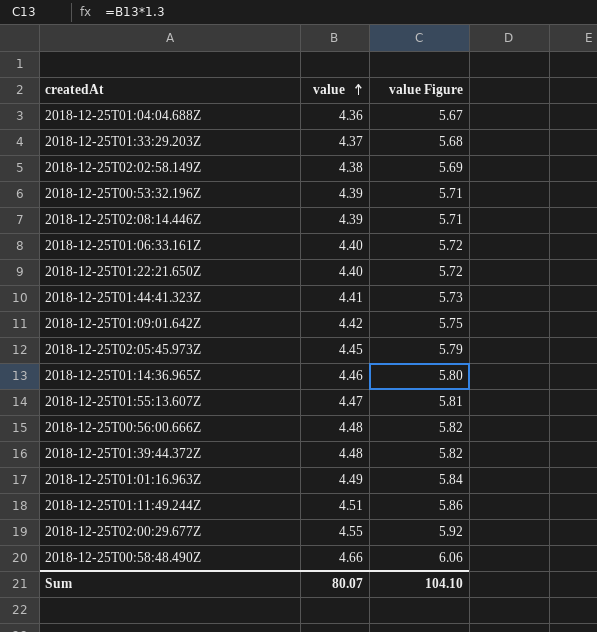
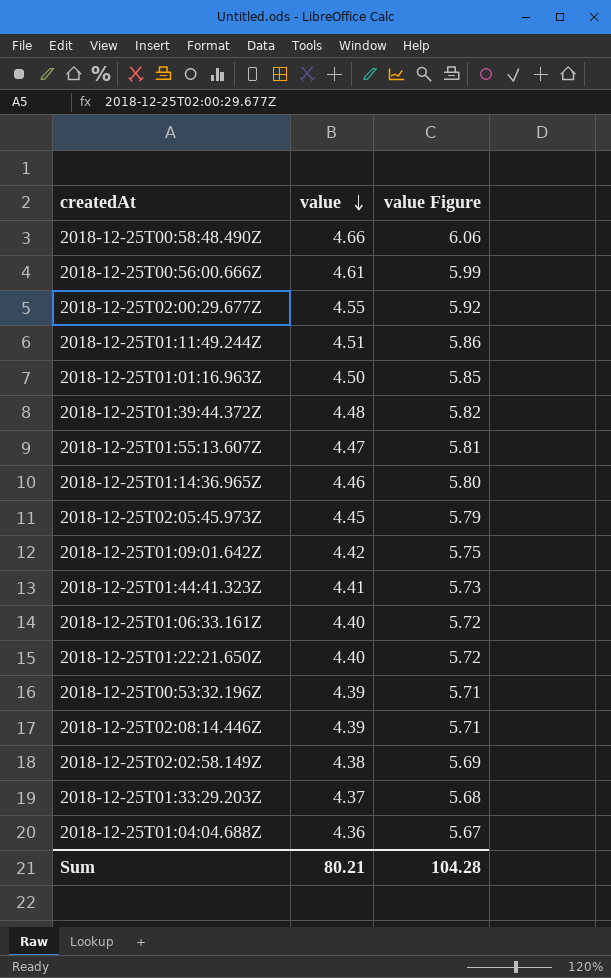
row order: value ascending -> value descending
2018-12-25T00:56:00.666Z | value: 4.48 -> 4.61
2018-12-25T00:56:00.666Z | value Figure: 5.82 -> 5.99
2018-12-25T01:01:16.963Z | value: 4.49 -> 4.50
2018-12-25T01:01:16.963Z | value Figure: 5.84 -> 5.85
Sum | value: 80.07 -> 80.21
Sum | value Figure: 104.10 -> 104.28

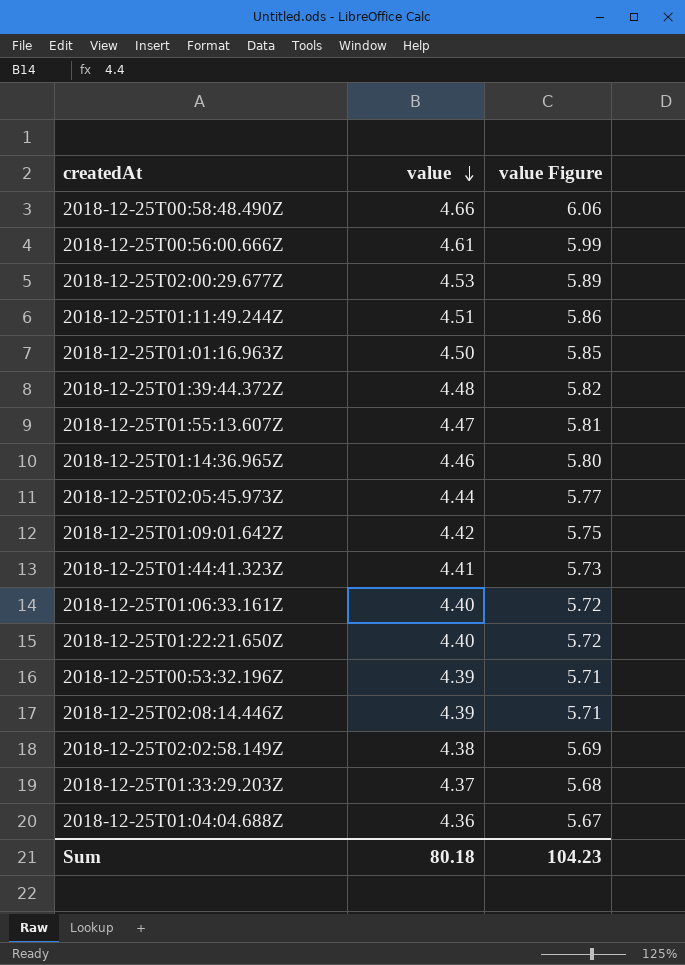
2018-12-25T02:00:29.677Z | value: 4.55 -> 4.53
2018-12-25T02:00:29.677Z | value Figure: 5.92 -> 5.89
2018-12-25T02:05:45.973Z | value: 4.45 -> 4.44
2018-12-25T02:05:45.973Z | value Figure: 5.79 -> 5.77
Sum | value: 80.21 -> 80.18
Sum | value Figure: 104.28 -> 104.23

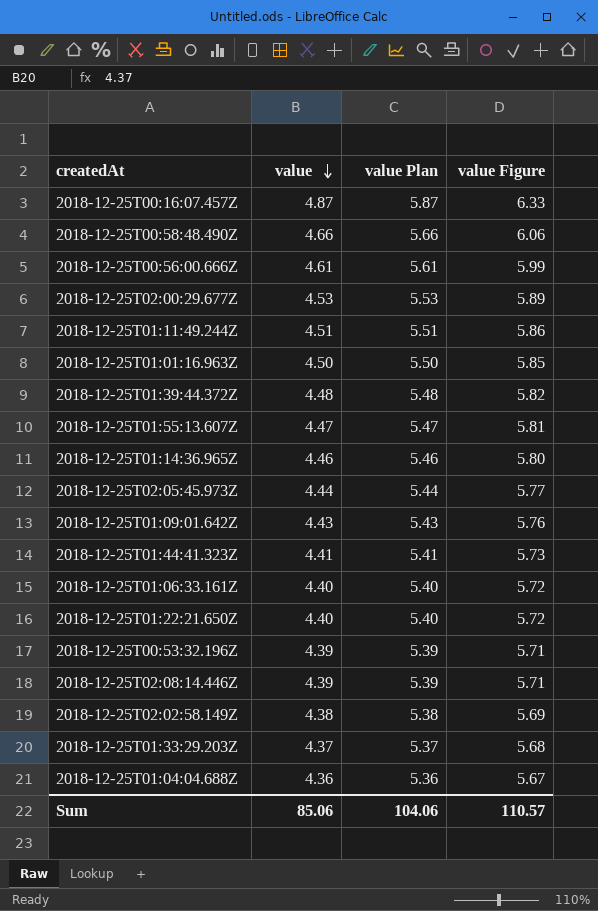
column value Plan | formula: none -> [value] + 1
row 2018-12-25T00:16:07.457Z: none -> 4.87 | 5.87 | 6.33
2018-12-25T01:09:01.642Z | value: 4.42 -> 4.43
2018-12-25T01:09:01.642Z | value Figure: 5.75 -> 5.76
Sum | value: 80.18 -> 85.06
Sum | value Figure: 104.23 -> 110.57

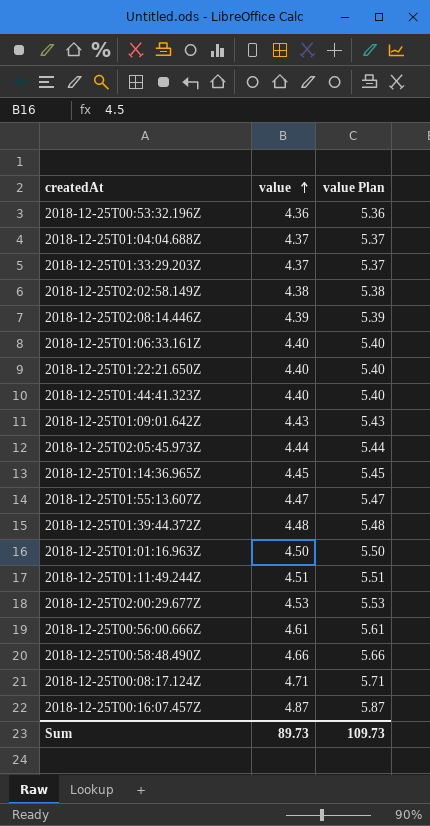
row order: value descending -> value ascending
column value Figure | formula: [value] * 1.3 -> none
2018-12-25T00:53:32.196Z | value: 4.39 -> 4.36
2018-12-25T00:53:32.196Z | value Plan: 5.39 -> 5.36
2018-12-25T01:04:04.688Z | value: 4.36 -> 4.37
2018-12-25T01:04:04.688Z | value Plan: 5.36 -> 5.37
2018-12-25T01:44:41.323Z | value: 4.41 -> 4.40
2018-12-25T01:44:41.323Z | value Plan: 5.41 -> 5.40
2018-12-25T01:14:36.965Z | value: 4.46 -> 4.45
2018-12-25T01:14:36.965Z | value Plan: 5.46 -> 5.45
row 2018-12-25T00:08:17.124Z: none -> 4.71 | 5.71
Sum | value: 85.06 -> 89.73
Sum | value Plan: 104.06 -> 109.73

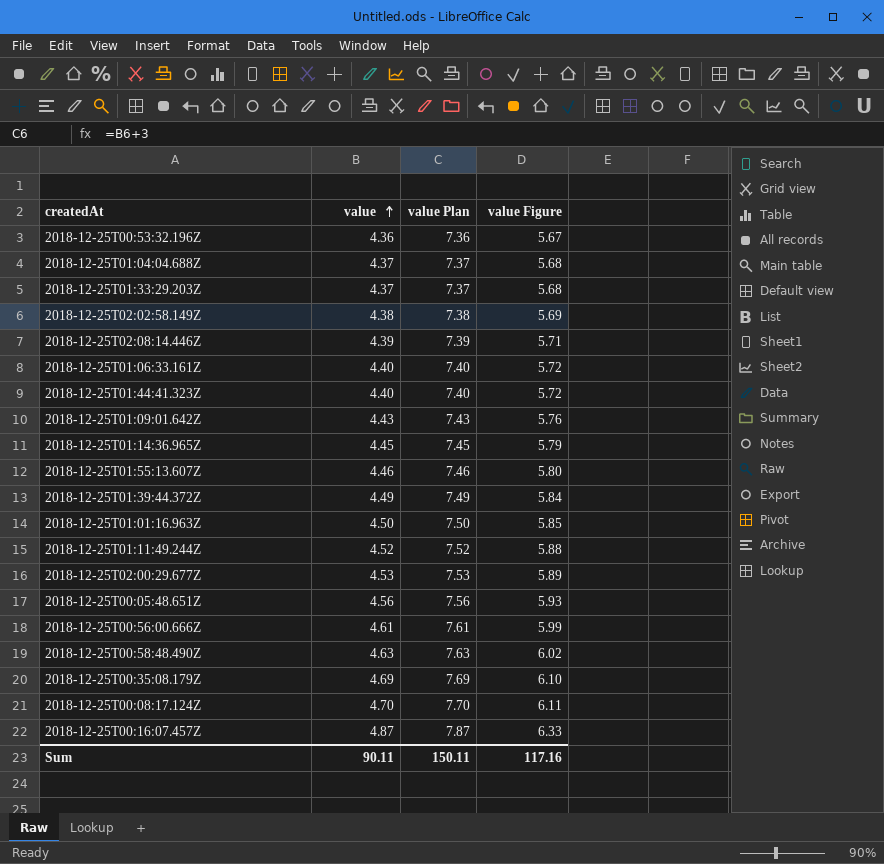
column value Plan | formula: [value] + 1 -> [value] + 3
column value Figure | formula: none -> [value] * 1.3
row 2018-12-25T01:22:21.650Z: 4.40 | 5.40 -> none
row 2018-12-25T02:05:45.973Z: 4.44 | 5.44 -> none
2018-12-25T01:55:13.607Z | value: 4.47 -> 4.46
2018-12-25T01:39:44.372Z | value: 4.48 -> 4.49
2018-12-25T01:11:49.244Z | value: 4.51 -> 4.52
row 2018-12-25T00:05:48.651Z: none -> 4.56 | 7.56 | 5.93
2018-12-25T00:58:48.490Z | value: 4.66 -> 4.63
row 2018-12-25T00:35:08.179Z: none -> 4.69 | 7.69 | 6.10
2018-12-25T00:08:17.124Z | value: 4.71 -> 4.70
Sum | value: 89.73 -> 90.11
Sum | value Plan: 109.73 -> 150.11

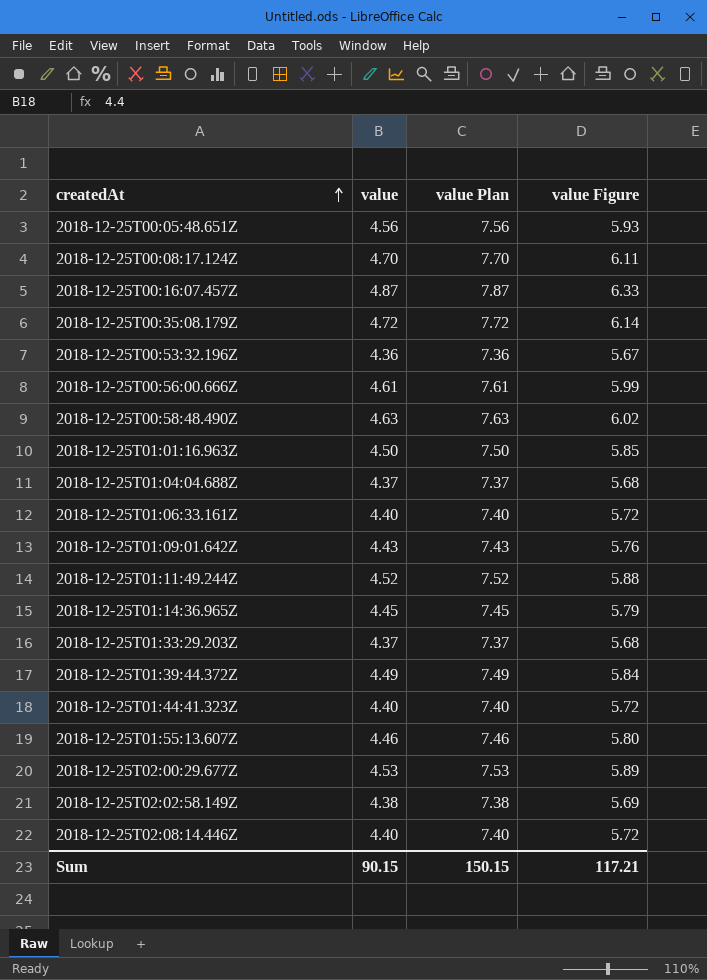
row order: value ascending -> createdAt ascending
2018-12-25T00:35:08.179Z | value: 4.69 -> 4.72
2018-12-25T00:35:08.179Z | value Plan: 7.69 -> 7.72
2018-12-25T00:35:08.179Z | value Figure: 6.10 -> 6.14
2018-12-25T02:08:14.446Z | value: 4.39 -> 4.40
2018-12-25T02:08:14.446Z | value Plan: 7.39 -> 7.40
2018-12-25T02:08:14.446Z | value Figure: 5.71 -> 5.72
Sum | value: 90.11 -> 90.15
Sum | value Plan: 150.11 -> 150.15
Sum | value Figure: 117.16 -> 117.21

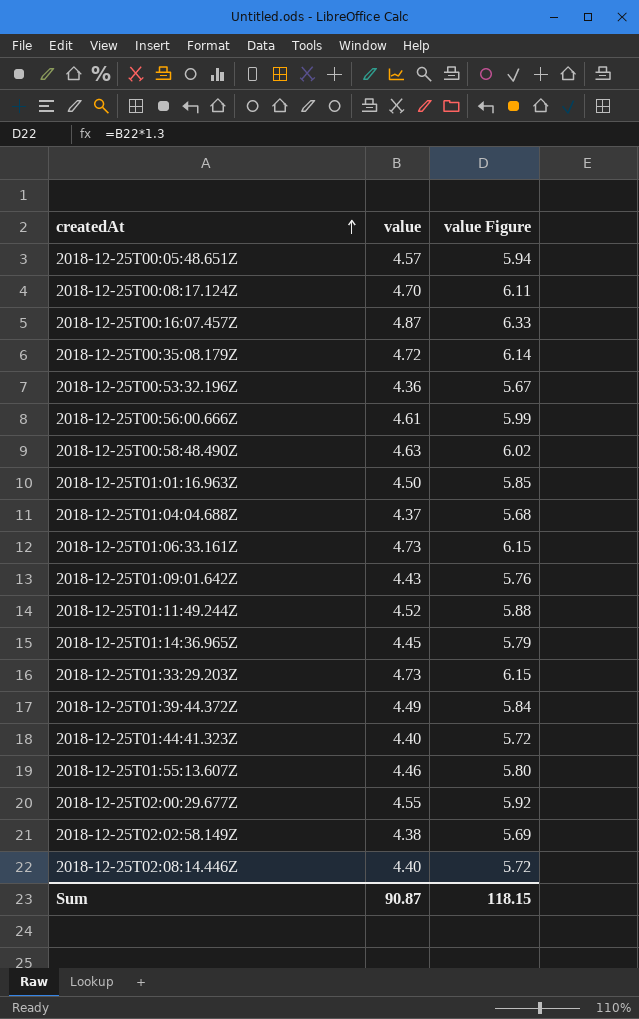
column value Plan | formula: [value] + 3 -> none
2018-12-25T00:05:48.651Z | value: 4.56 -> 4.57
2018-12-25T00:05:48.651Z | value Figure: 5.93 -> 5.94
2018-12-25T01:06:33.161Z | value: 4.40 -> 4.73
2018-12-25T01:06:33.161Z | value Figure: 5.72 -> 6.15
2018-12-25T01:33:29.203Z | value: 4.37 -> 4.73
2018-12-25T01:33:29.203Z | value Figure: 5.68 -> 6.15
2018-12-25T02:00:29.677Z | value: 4.53 -> 4.55
2018-12-25T02:00:29.677Z | value Figure: 5.89 -> 5.92
Sum | value: 90.15 -> 90.87
Sum | value Figure: 117.21 -> 118.15

